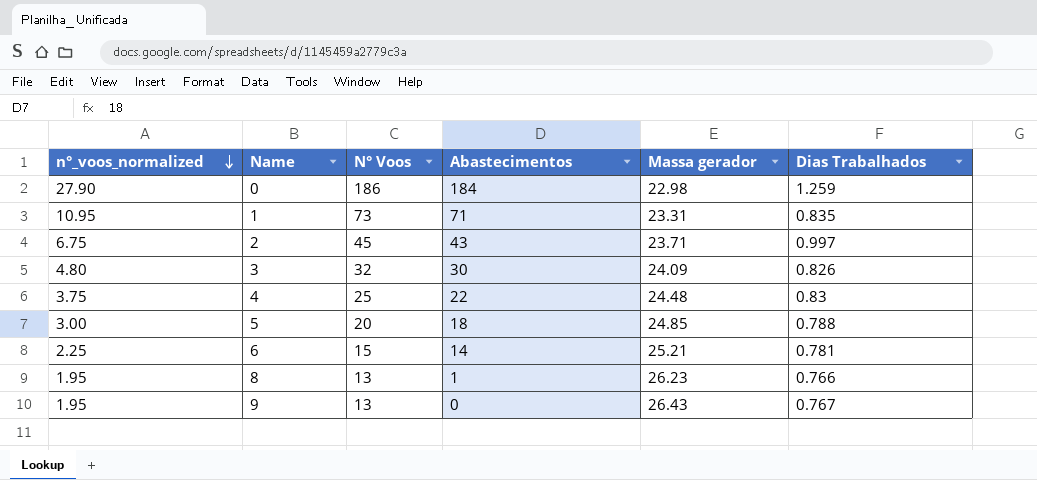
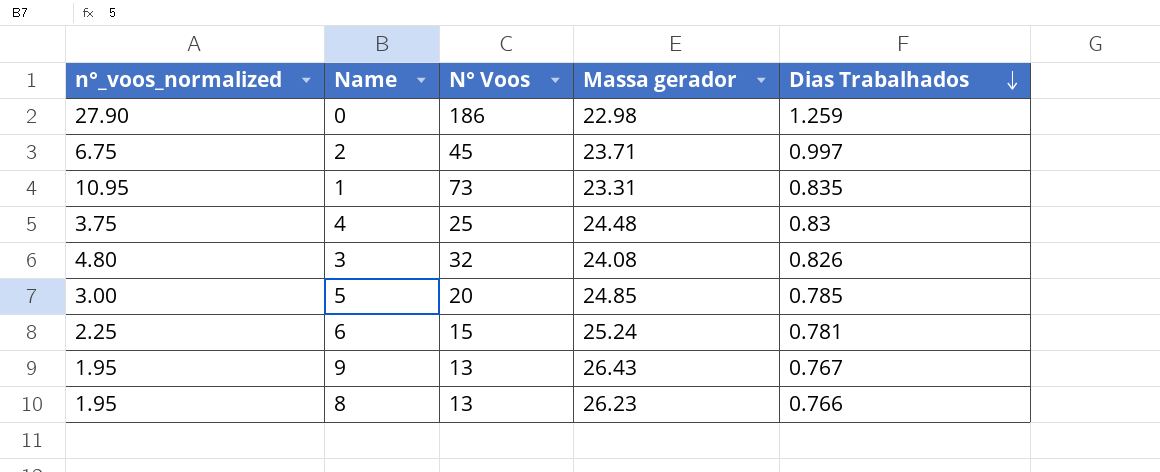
row order: n°_voos_normalized descending -> Dias Trabalhados descending
column Abastecimentos | position: 4 -> none
3 | Massa gerador: 24.09 -> 24.08
5 | Dias Trabalhados: 0.788 -> 0.785
6 | Massa gerador: 25.21 -> 25.24

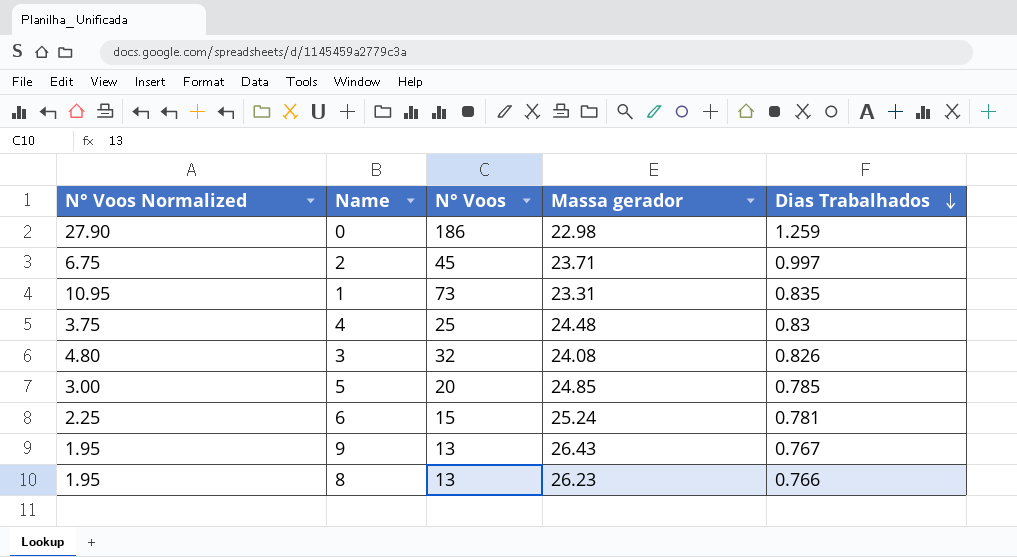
column name: n°_voos_normalized -> N° Voos Normalized

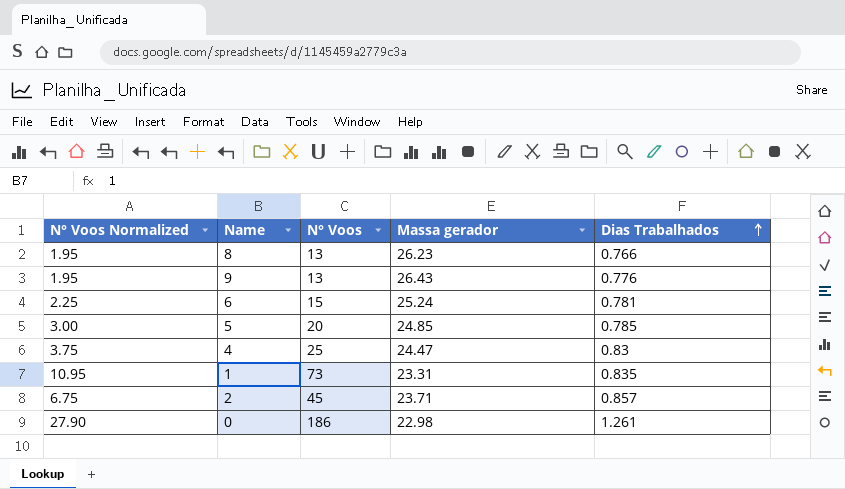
row order: Dias Trabalhados descending -> Dias Trabalhados ascending
row 3: 4.80 | 32 | 24.08 | 0.826 -> none
9 | Dias Trabalhados: 0.767 -> 0.776
4 | Massa gerador: 24.48 -> 24.47
2 | Dias Trabalhados: 0.997 -> 0.857
0 | Dias Trabalhados: 1.259 -> 1.261

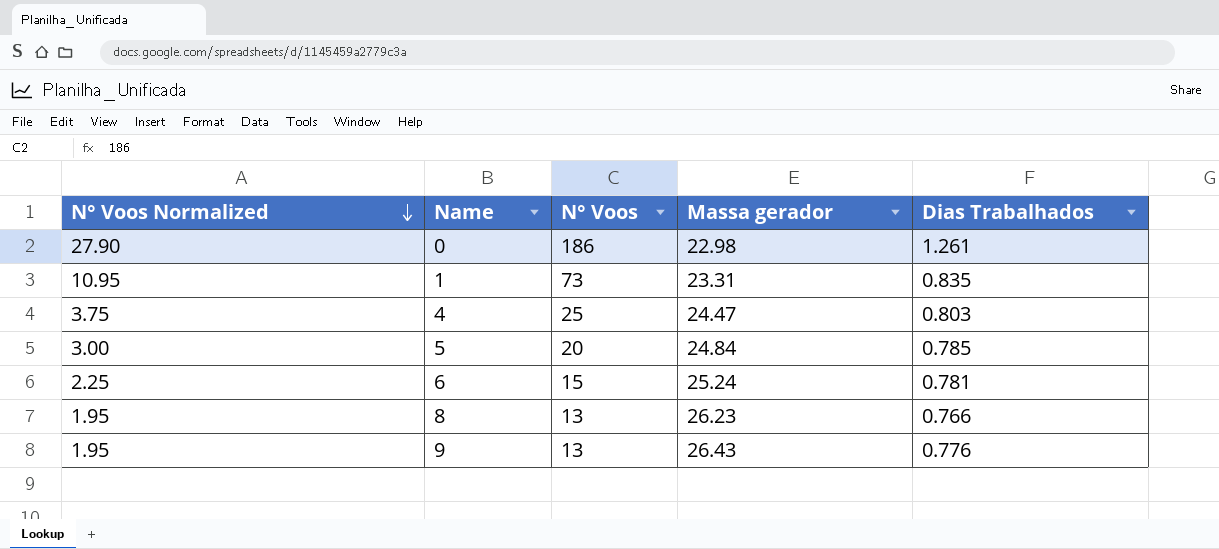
row order: Dias Trabalhados ascending -> N° Voos Normalized descending
row 2: 6.75 | 45 | 23.71 | 0.857 -> none
4 | Dias Trabalhados: 0.83 -> 0.803
5 | Massa gerador: 24.85 -> 24.84

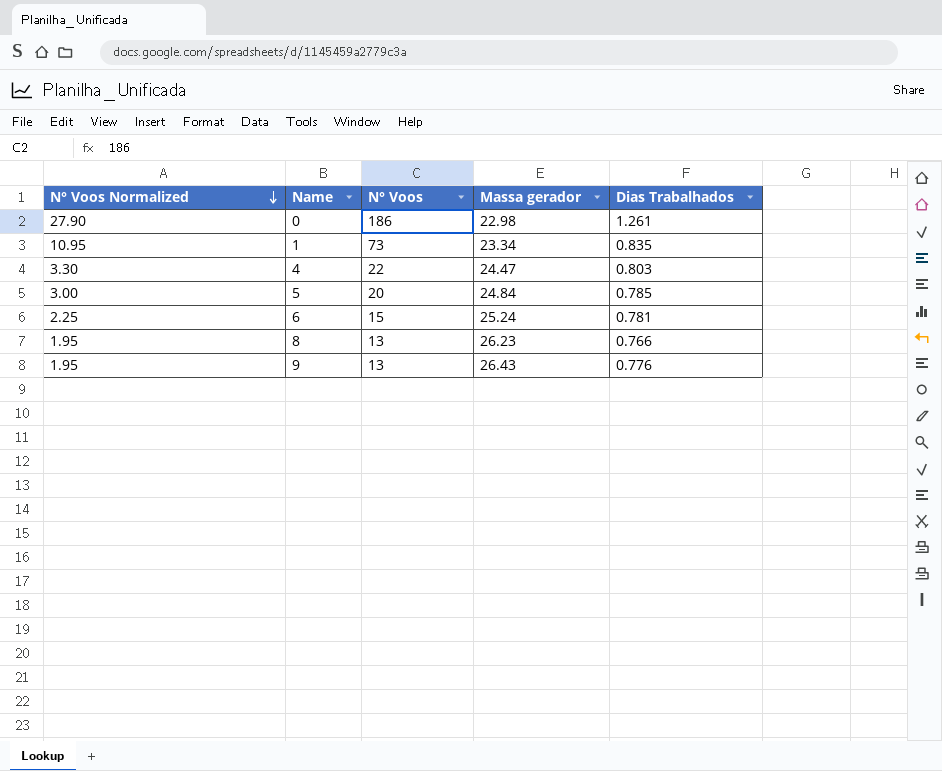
1 | Massa gerador: 23.31 -> 23.34
4 | N° Voos Normalized: 3.75 -> 3.30
4 | N° Voos: 25 -> 22

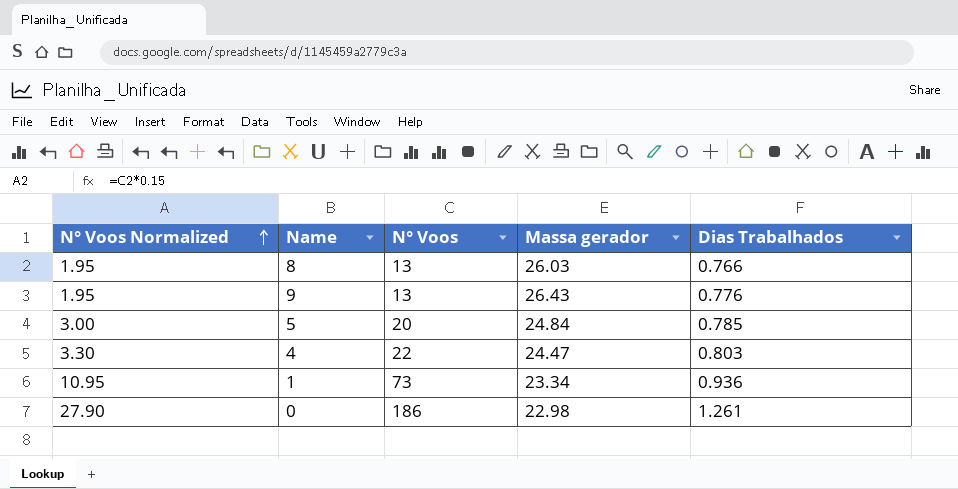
row order: N° Voos Normalized descending -> N° Voos Normalized ascending
row 6: 2.25 | 15 | 25.24 | 0.781 -> none
8 | Massa gerador: 26.23 -> 26.03
1 | Dias Trabalhados: 0.835 -> 0.936

